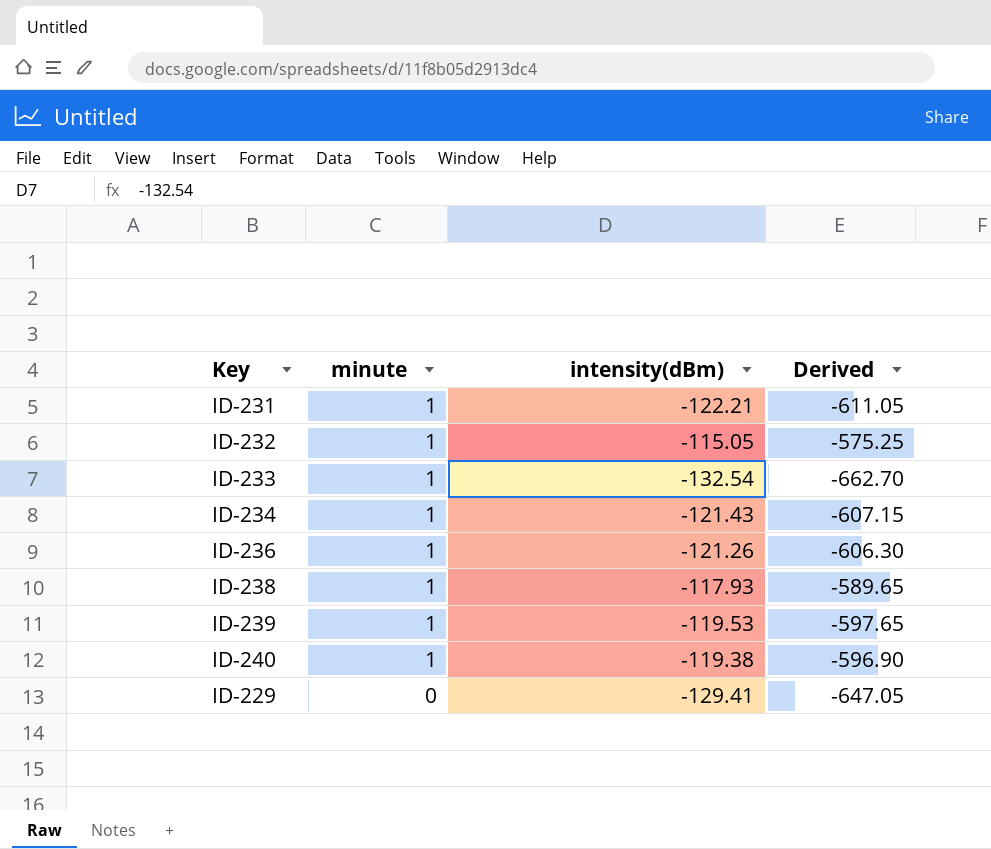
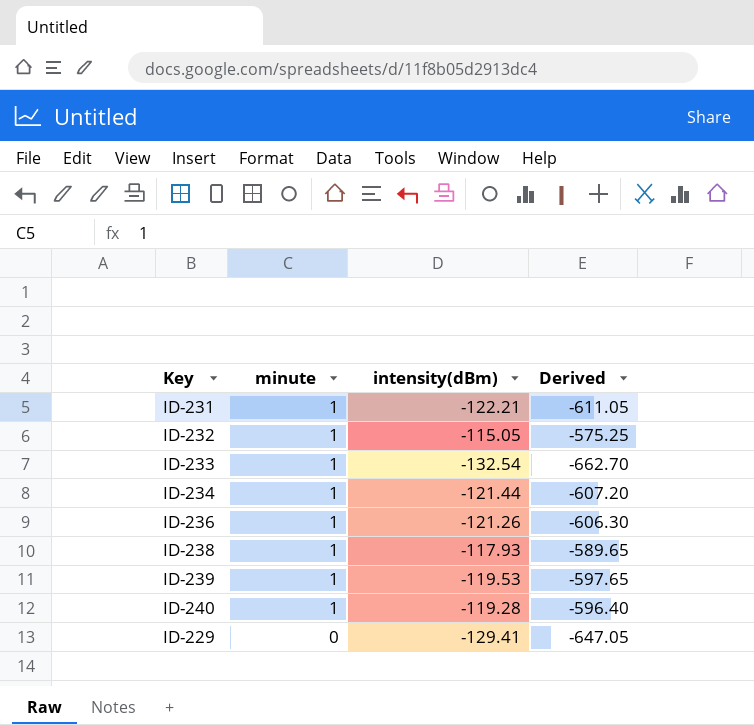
ID-234 | intensity(dBm): -121.43 -> -121.44
ID-234 | Derived: -607.15 -> -607.20
ID-240 | intensity(dBm): -119.38 -> -119.28
ID-240 | Derived: -596.90 -> -596.40

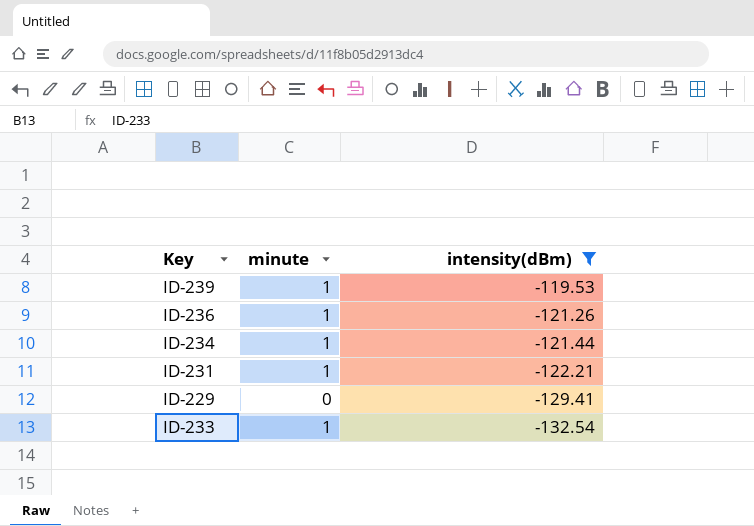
filter: none -> intensity(dBm) <= -119.53
row order: minute descending -> intensity(dBm) descending
column Derived | formula: [intensity(dBm)] * 5 -> none

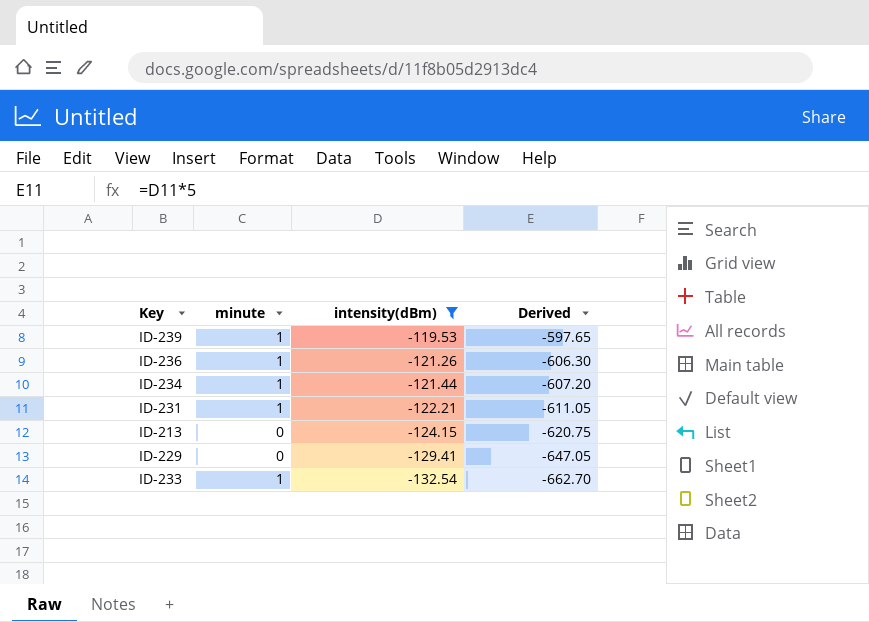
column Derived | formula: none -> [intensity(dBm)] * 5
row ID-213: none -> 0 | -124.15 | -620.75

